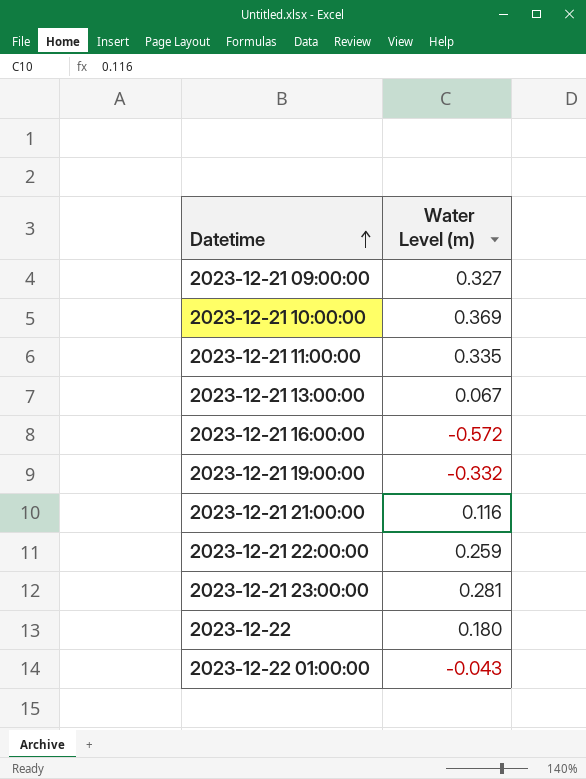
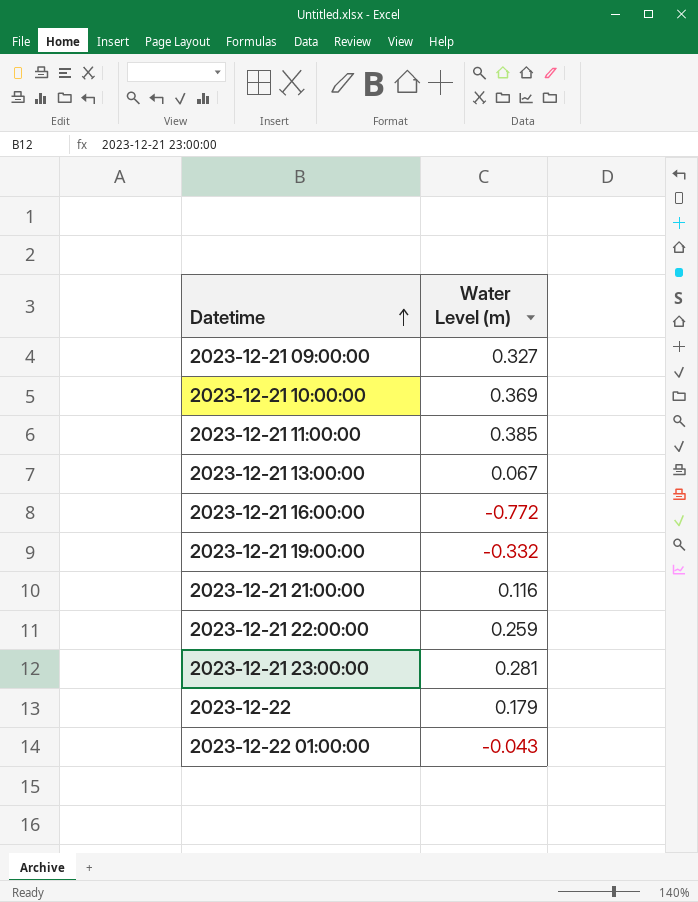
2023-12-21 11:00:00 | Water Level (m): 0.335 -> 0.385
2023-12-21 16:00:00 | Water Level (m): -0.572 -> -0.772
2023-12-22 | Water Level (m): 0.180 -> 0.179

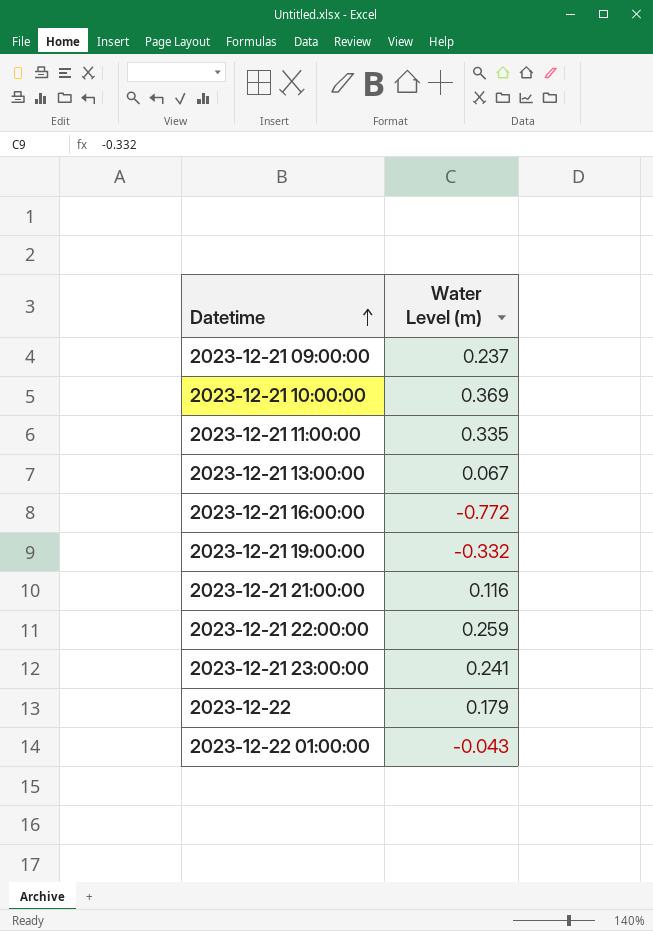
2023-12-21 09:00:00 | Water Level (m): 0.327 -> 0.237
2023-12-21 11:00:00 | Water Level (m): 0.385 -> 0.335
2023-12-21 23:00:00 | Water Level (m): 0.281 -> 0.241

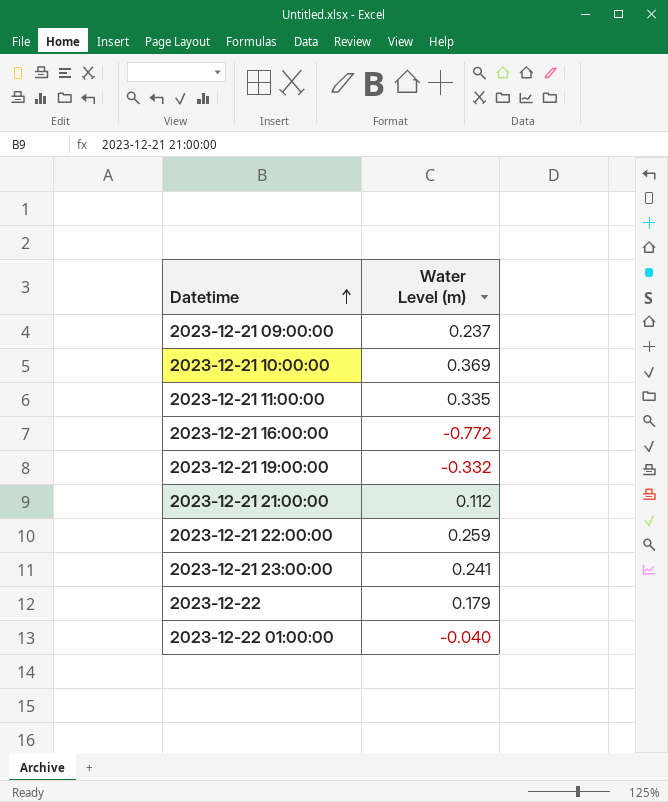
row 2023-12-21 13:00:00: 0.067 -> none
2023-12-21 21:00:00 | Water Level (m): 0.116 -> 0.112
2023-12-22 01:00:00 | Water Level (m): -0.043 -> -0.040

